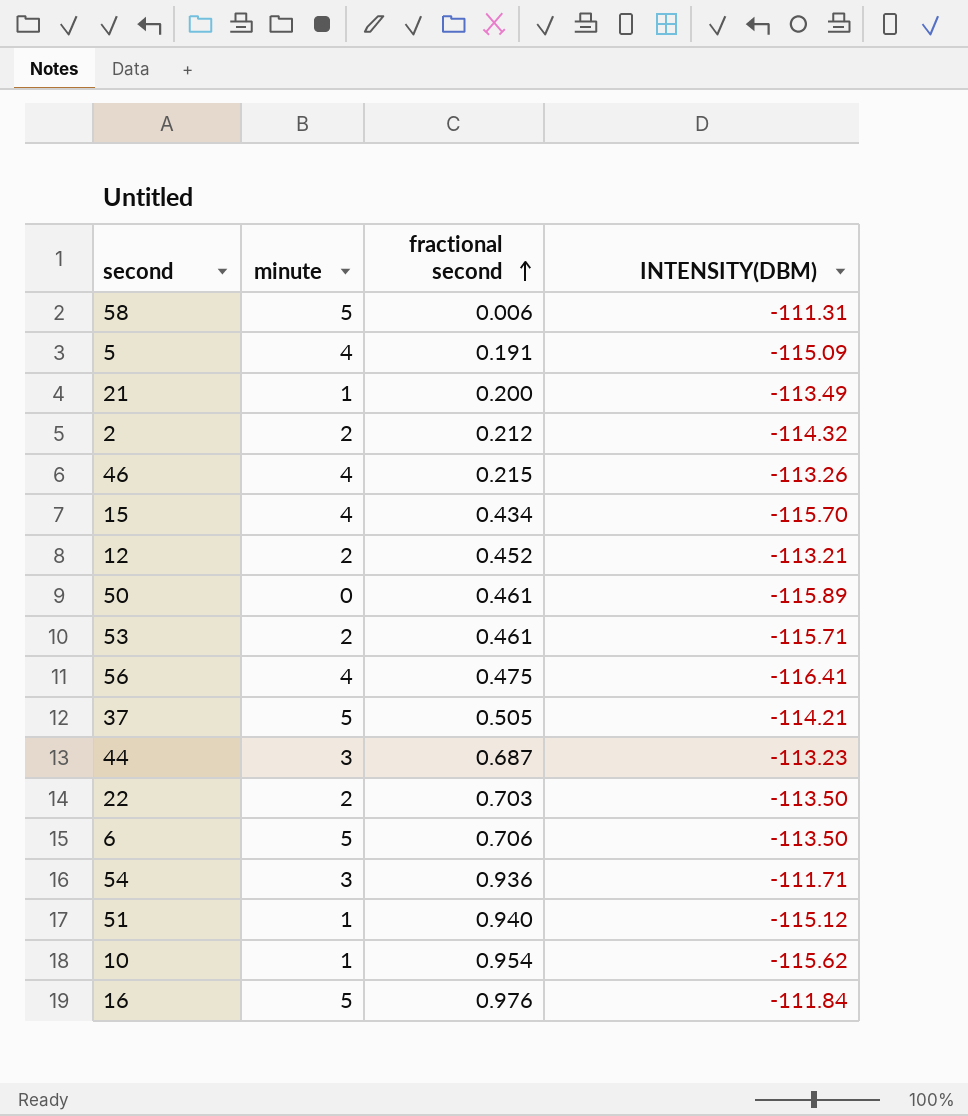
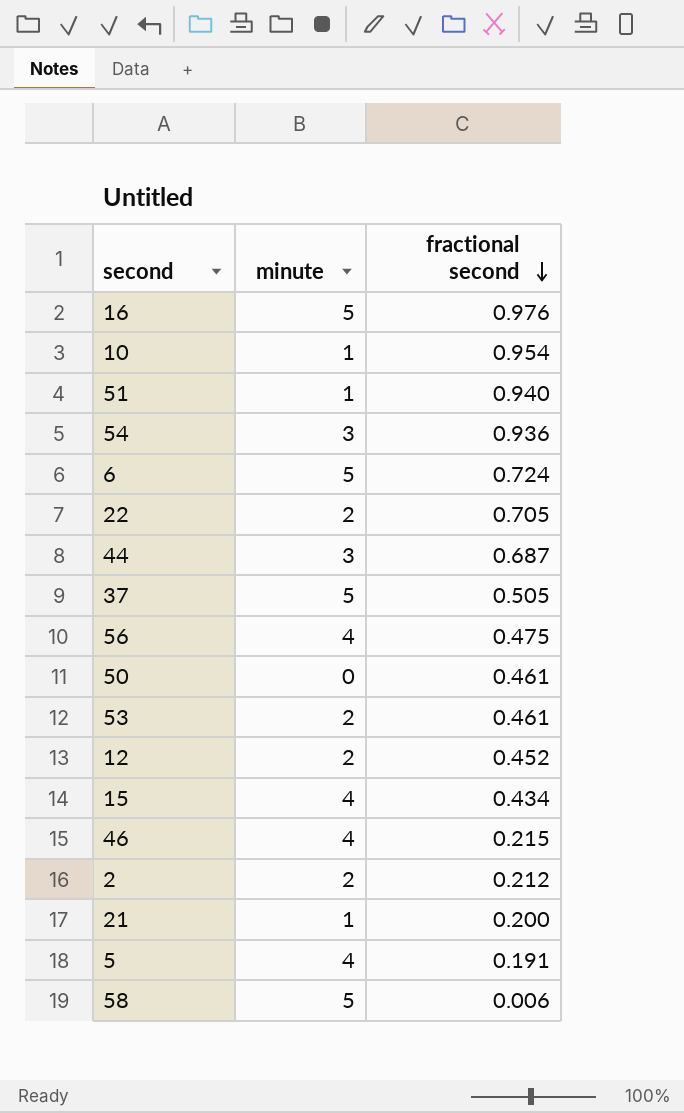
row order: fractional second ascending -> fractional second descending
column INTENSITY(DBM) | position: 4 -> none
6 | fractional second: 0.706 -> 0.724
22 | fractional second: 0.703 -> 0.705

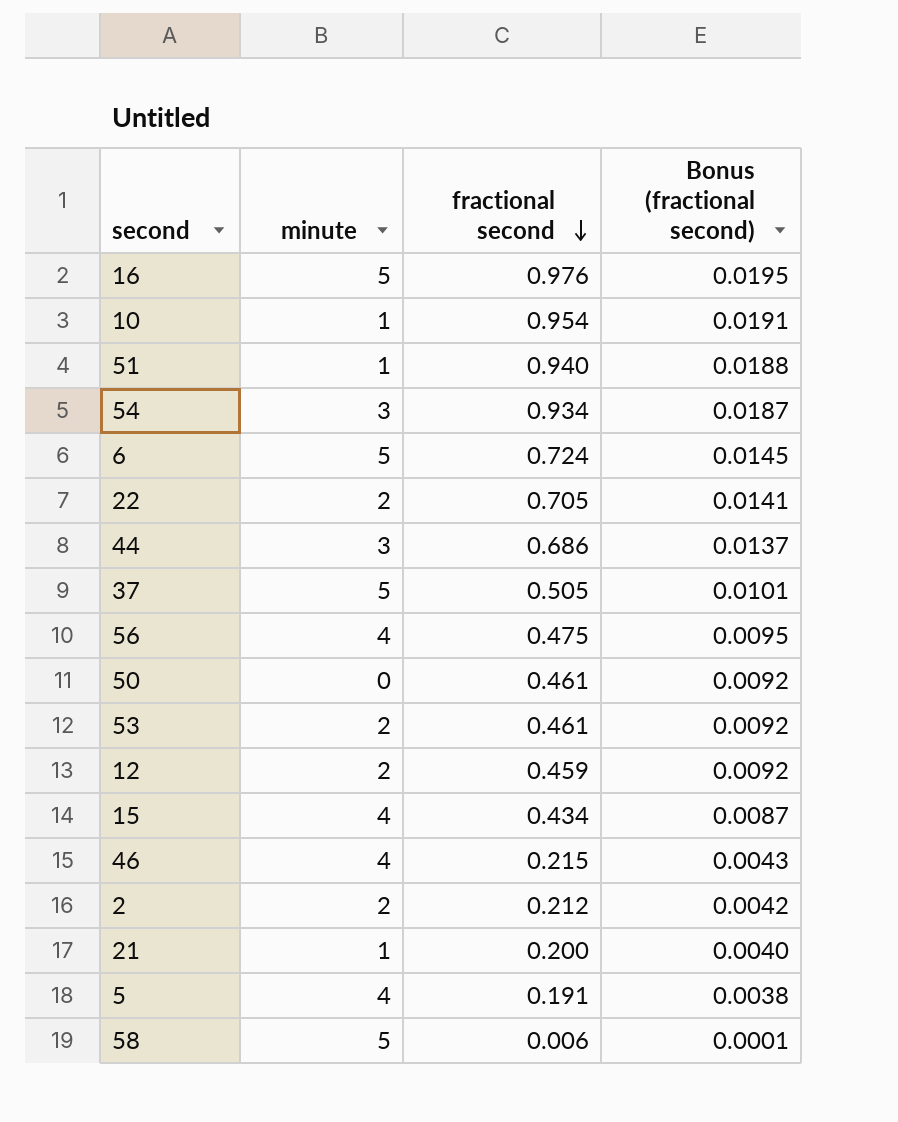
column Bonus (fractional second) | formula: none -> [fractional second] * 0.02
54 | fractional second: 0.936 -> 0.934
44 | fractional second: 0.687 -> 0.686
12 | fractional second: 0.452 -> 0.459

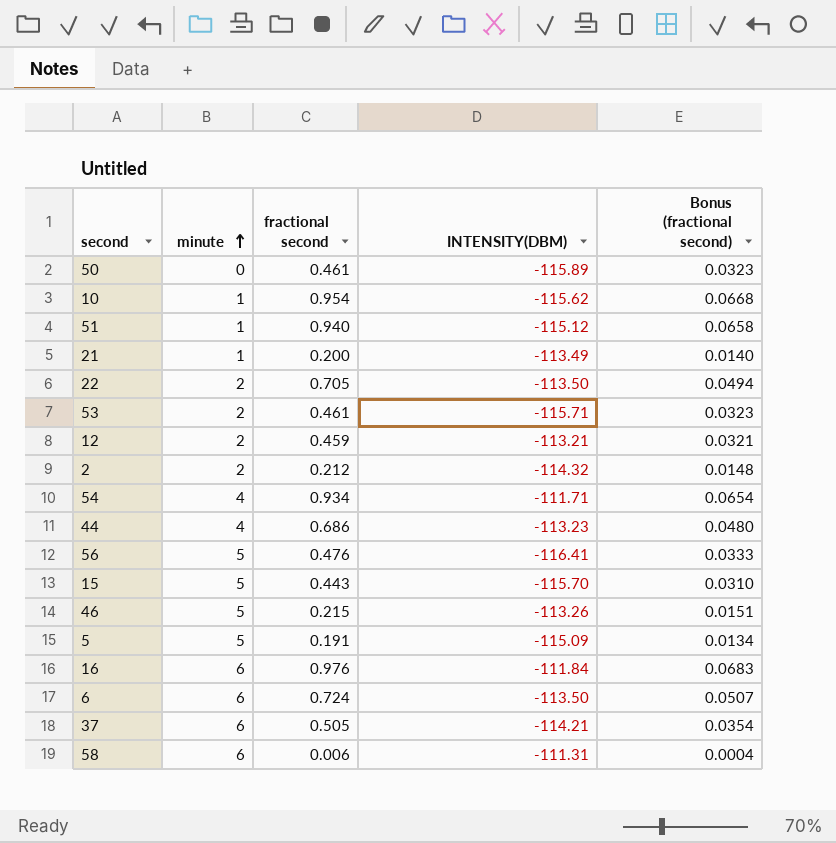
row order: fractional second descending -> minute ascending
column INTENSITY(DBM) | position: none -> 4
column Bonus (fractional second) | formula: [fractional second] * 0.02 -> [fractional second] * 0.07
54 | minute: 3 -> 4
44 | minute: 3 -> 4
56 | minute: 4 -> 5
56 | fractional second: 0.475 -> 0.476
15 | minute: 4 -> 5
15 | fractional second: 0.434 -> 0.443
46 | minute: 4 -> 5
5 | minute: 4 -> 5
16 | minute: 5 -> 6
6 | minute: 5 -> 6
37 | minute: 5 -> 6
58 | minute: 5 -> 6

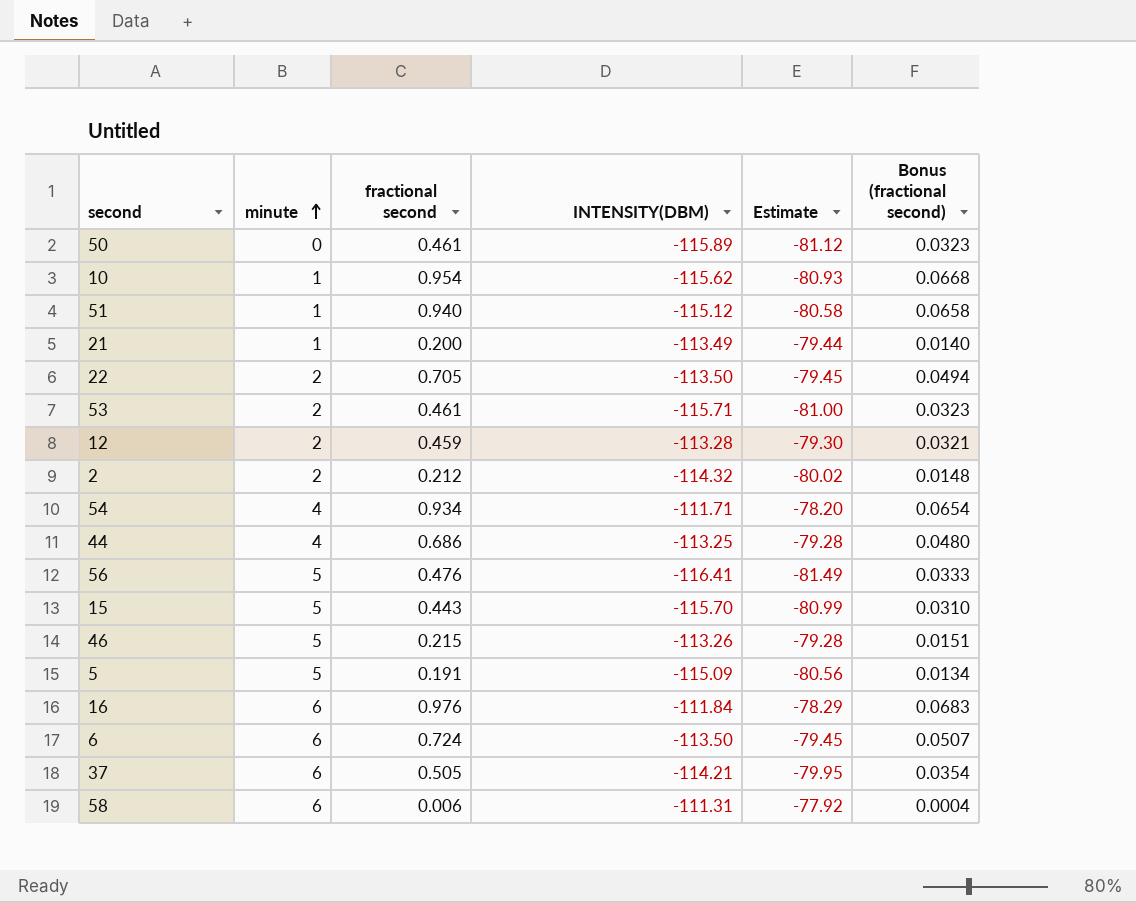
column Estimate | formula: none -> [INTENSITY(DBM)] * 0.7
12 | INTENSITY(DBM): -113.21 -> -113.28
44 | INTENSITY(DBM): -113.23 -> -113.25

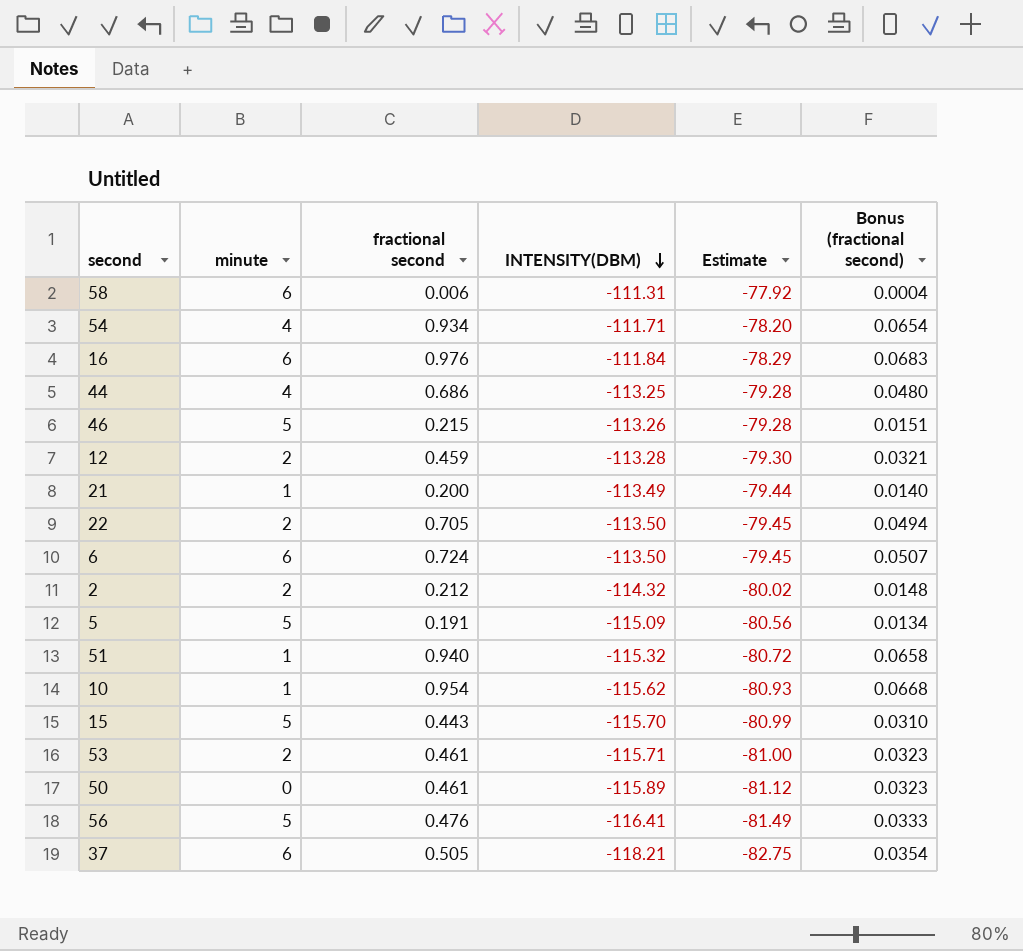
row order: minute ascending -> INTENSITY(DBM) descending
51 | INTENSITY(DBM): -115.12 -> -115.32
51 | Estimate: -80.58 -> -80.72
37 | INTENSITY(DBM): -114.21 -> -118.21
37 | Estimate: -79.95 -> -82.75

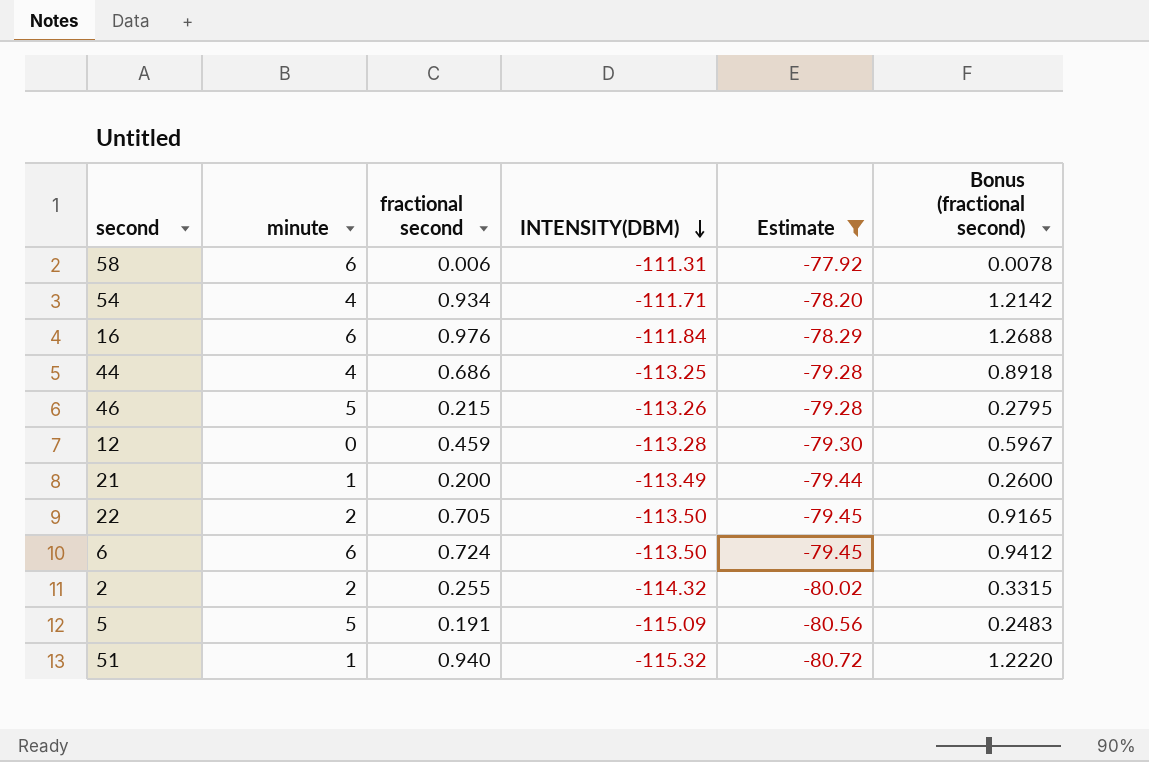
filter: none -> Estimate >= -80.72
column Bonus (fractional second) | formula: [fractional second] * 0.07 -> [fractional second] * 1.3
12 | minute: 2 -> 0
2 | fractional second: 0.212 -> 0.255

